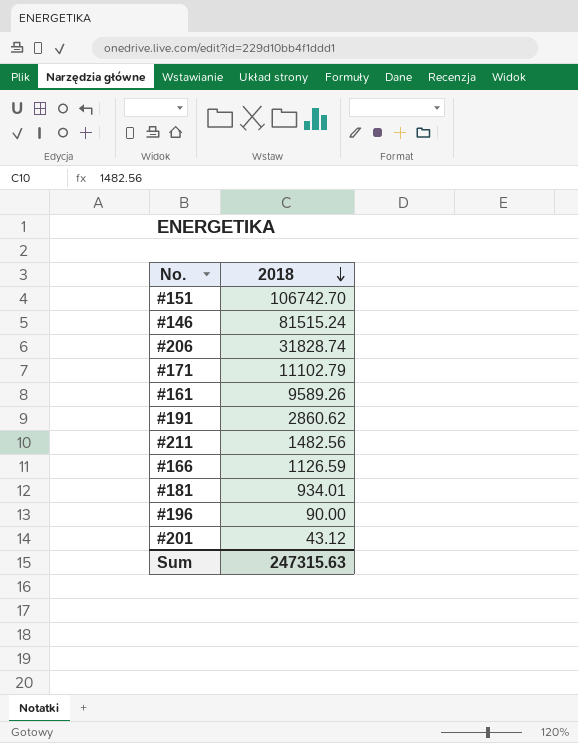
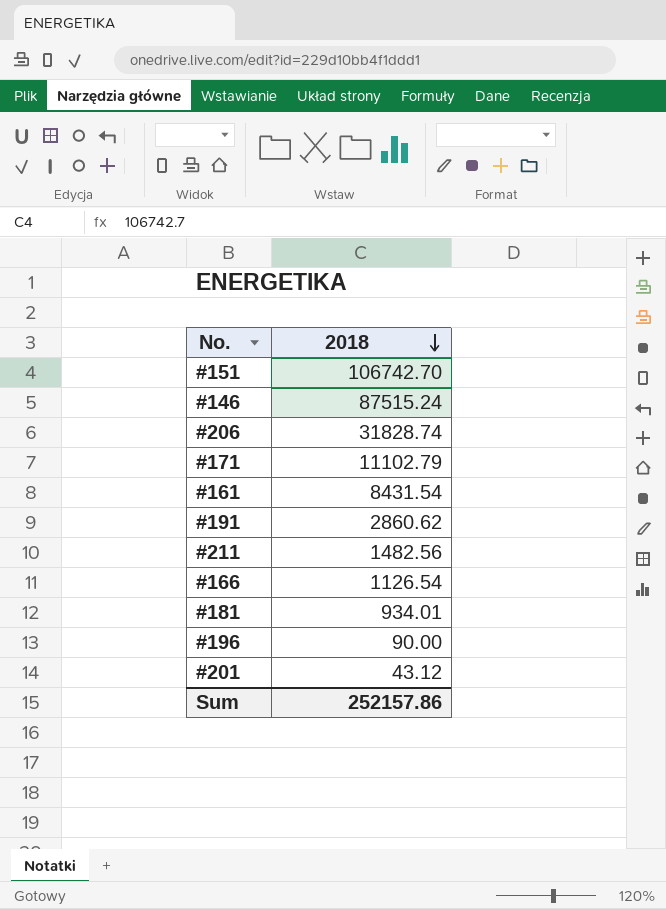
#146 | 2018: 81515.24 -> 87515.24
#161 | 2018: 9589.26 -> 8431.54
#166 | 2018: 1126.59 -> 1126.54
Sum | 2018: 247315.63 -> 252157.86

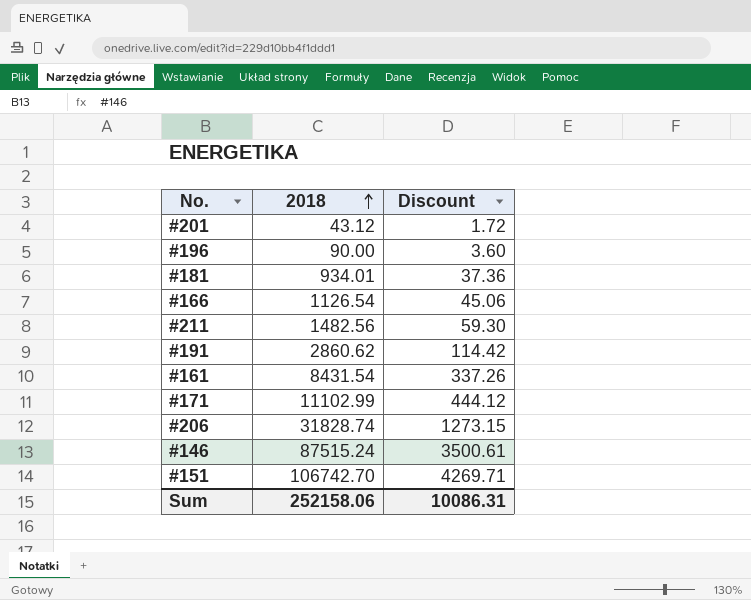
row order: 2018 descending -> 2018 ascending
column Discount | formula: none -> [2018] * 0.04
#171 | 2018: 11102.79 -> 11102.99
Sum | 2018: 252157.86 -> 252158.06

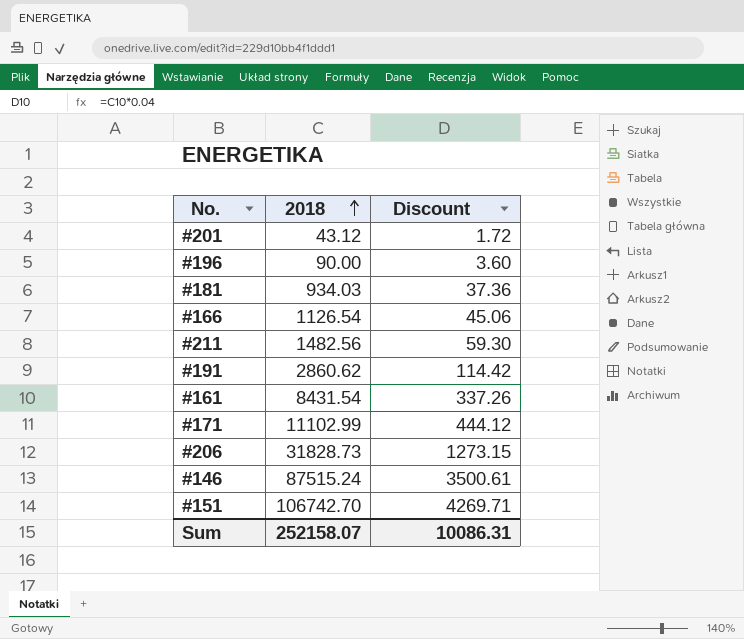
#181 | 2018: 934.01 -> 934.03
#206 | 2018: 31828.74 -> 31828.73
Sum | 2018: 252158.06 -> 252158.07

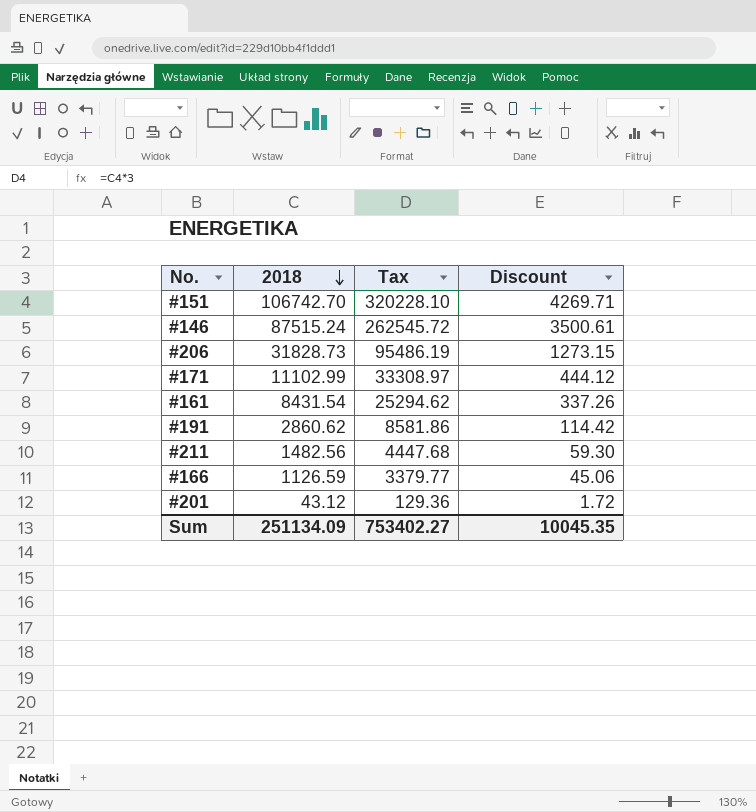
row order: 2018 ascending -> 2018 descending
column Tax | formula: none -> [2018] * 3
row #196: 90.00 | 3.60 -> none
row #181: 934.03 | 37.36 -> none
#166 | 2018: 1126.54 -> 1126.59
Sum | 2018: 252158.07 -> 251134.09
Sum | Discount: 10086.31 -> 10045.35

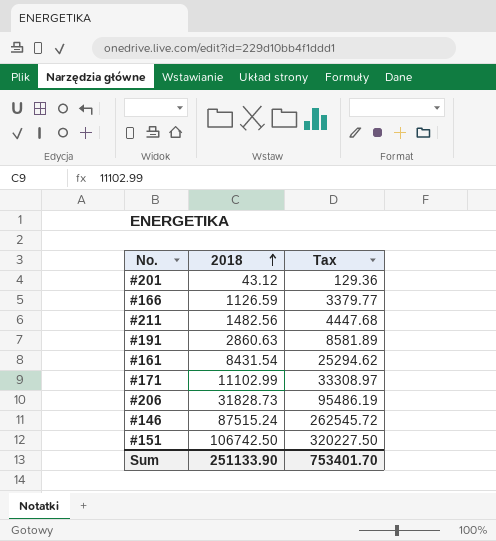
row order: 2018 descending -> 2018 ascending
column Discount | formula: [2018] * 0.04 -> none
#191 | 2018: 2860.62 -> 2860.63
#191 | Tax: 8581.86 -> 8581.89
#151 | 2018: 106742.70 -> 106742.50
#151 | Tax: 320228.10 -> 320227.50
Sum | 2018: 251134.09 -> 251133.90
Sum | Tax: 753402.27 -> 753401.70

